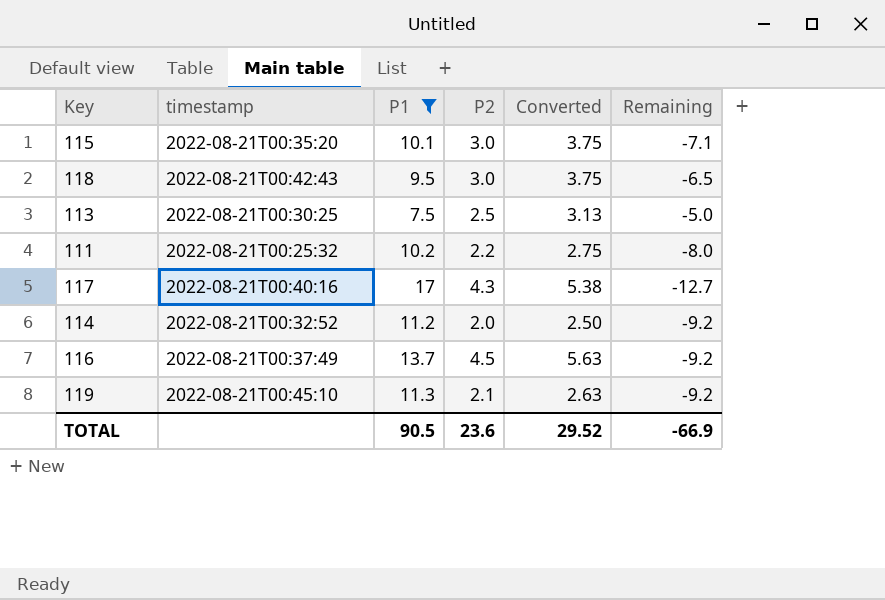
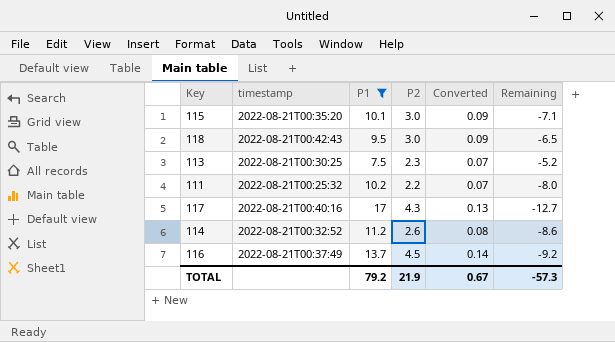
column Converted | formula: [P2] * 1.25 -> [P2] * 0.03
row 119: 2022-08-21T00:45:10 | 11.3 | 2.1 | 2.63 | -9.2 -> none
113 | P2: 2.5 -> 2.3
113 | Remaining: -5.0 -> -5.2
114 | P2: 2.0 -> 2.6
114 | Remaining: -9.2 -> -8.6
TOTAL | P1: 90.5 -> 79.2
TOTAL | P2: 23.6 -> 21.9
TOTAL | Converted: 29.52 -> 0.67
TOTAL | Remaining: -66.9 -> -57.3

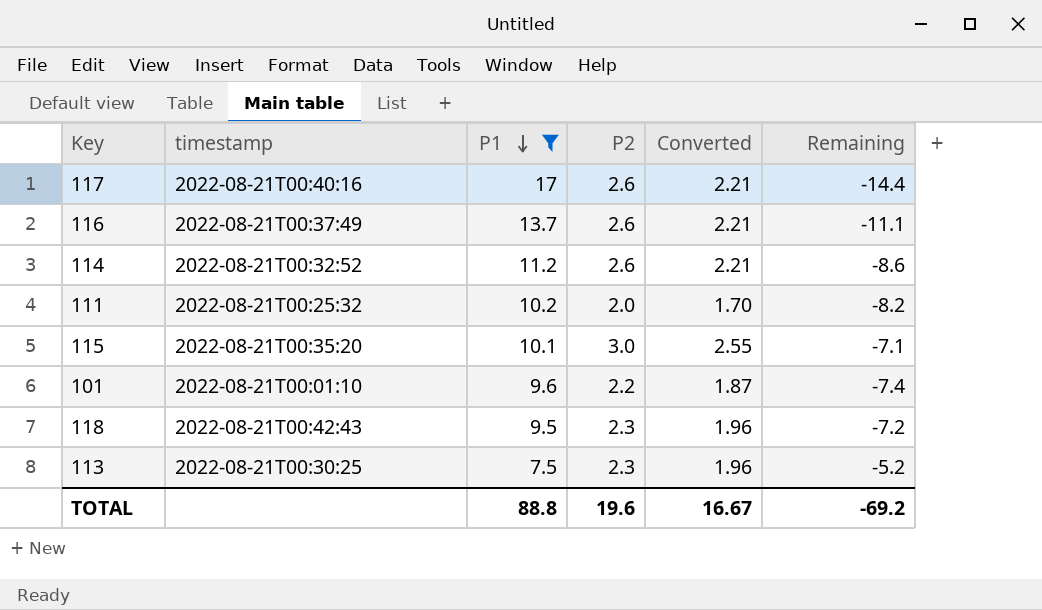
row order: none -> P1 descending
column Converted | formula: [P2] * 0.03 -> [P2] * 0.85
117 | P2: 4.3 -> 2.6
117 | Remaining: -12.7 -> -14.4
116 | P2: 4.5 -> 2.6
116 | Remaining: -9.2 -> -11.1
111 | P2: 2.2 -> 2.0
111 | Remaining: -8.0 -> -8.2
row 101: none -> 2022-08-21T00:01:10 | 9.6 | 2.2 | 1.87 | -7.4
118 | P2: 3.0 -> 2.3
118 | Remaining: -6.5 -> -7.2
TOTAL | P1: 79.2 -> 88.8
TOTAL | P2: 21.9 -> 19.6
TOTAL | Converted: 0.67 -> 16.67
TOTAL | Remaining: -57.3 -> -69.2

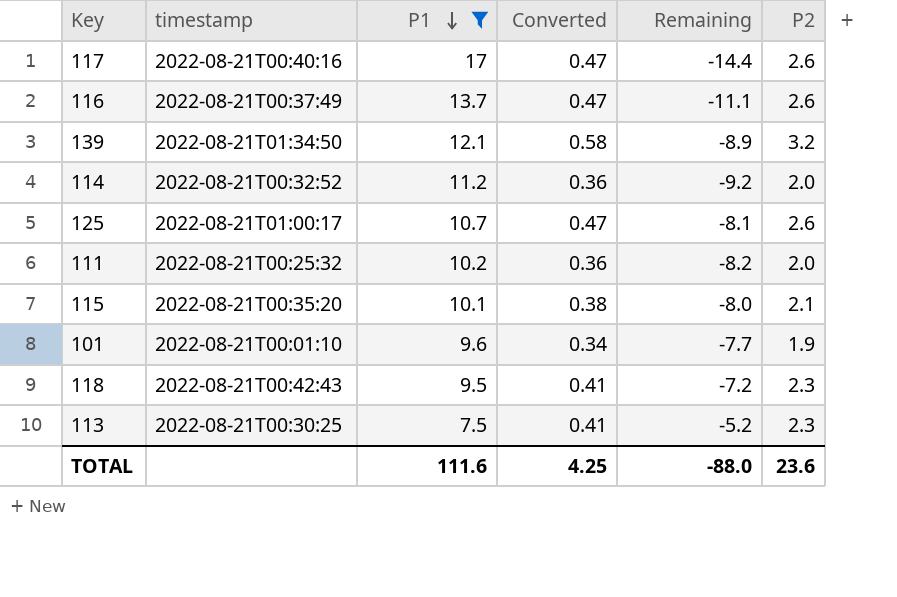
column Converted | formula: [P2] * 0.85 -> [P2] * 0.18
column P2 | position: 4 -> 6
row 139: none -> 2022-08-21T01:34:50 | 12.1 | 0.58 | -8.9 | 3.2
114 | Remaining: -8.6 -> -9.2
114 | P2: 2.6 -> 2.0
row 125: none -> 2022-08-21T01:00:17 | 10.7 | 0.47 | -8.1 | 2.6
115 | Remaining: -7.1 -> -8.0
115 | P2: 3.0 -> 2.1
101 | Remaining: -7.4 -> -7.7
101 | P2: 2.2 -> 1.9
TOTAL | P1: 88.8 -> 111.6
TOTAL | Converted: 16.67 -> 4.25
TOTAL | Remaining: -69.2 -> -88.0
TOTAL | P2: 19.6 -> 23.6

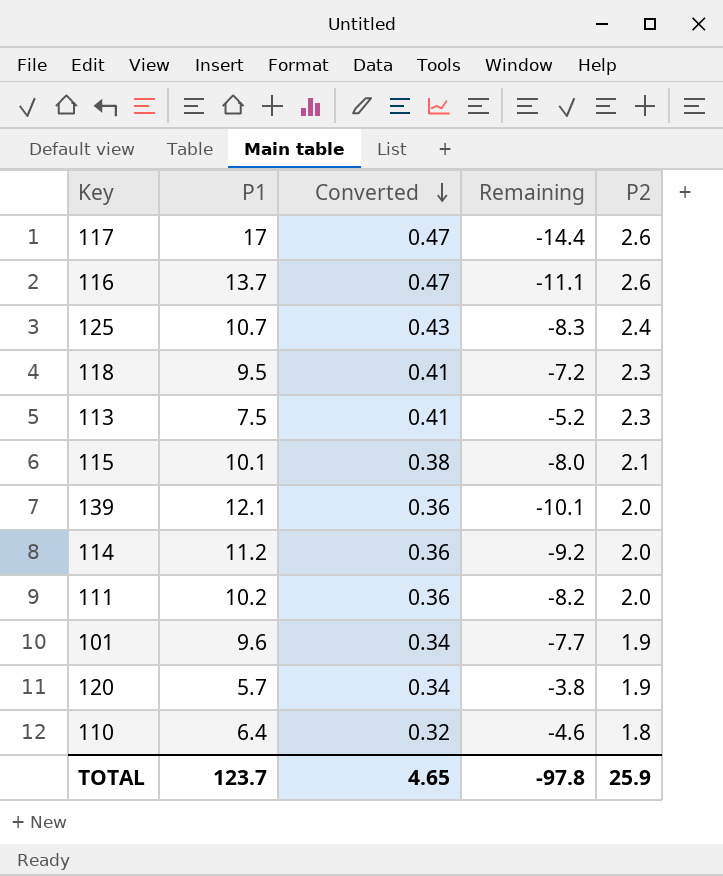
filter: P1 >= 7.5 -> none
row order: P1 descending -> Converted descending
column timestamp | position: 2 -> none
125 | Converted: 0.47 -> 0.43
125 | Remaining: -8.1 -> -8.3
125 | P2: 2.6 -> 2.4
139 | Converted: 0.58 -> 0.36
139 | Remaining: -8.9 -> -10.1
139 | P2: 3.2 -> 2.0
TOTAL | P1: 111.6 -> 123.7
TOTAL | Converted: 4.25 -> 4.65
TOTAL | Remaining: -88.0 -> -97.8
TOTAL | P2: 23.6 -> 25.9

